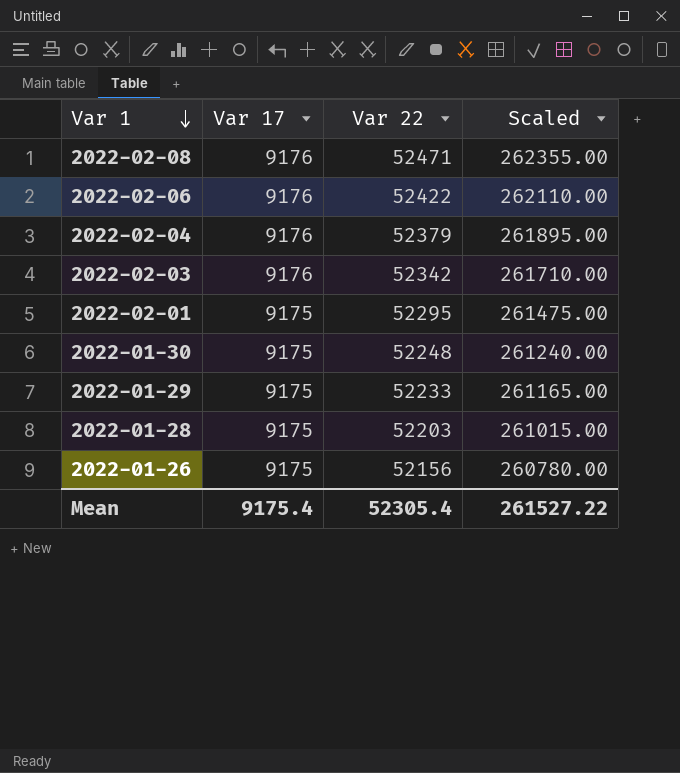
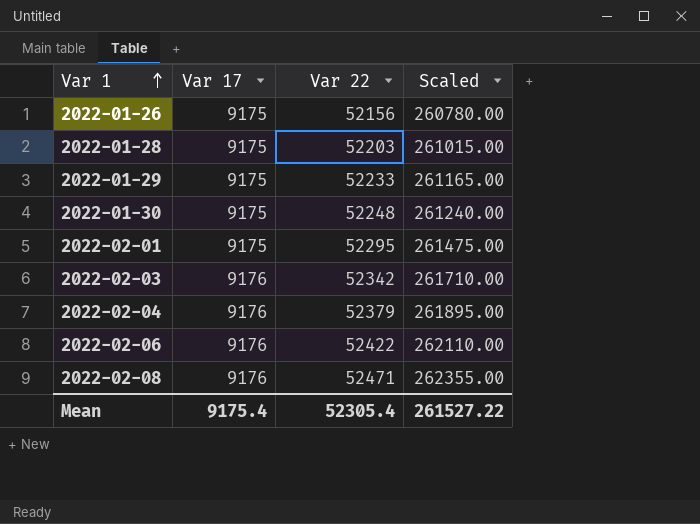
row order: Var 1 descending -> Var 1 ascending

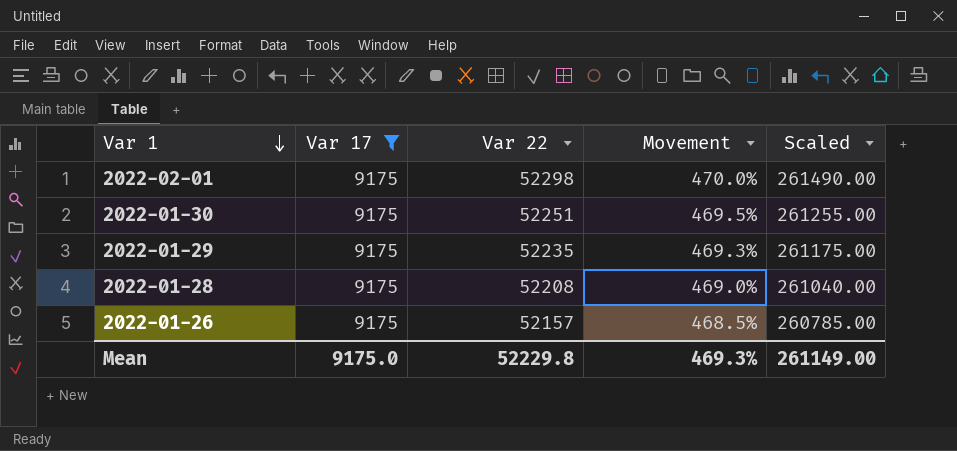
filter: none -> Var 17 = 9175
row order: Var 1 ascending -> Var 1 descending
column Movement | formula: none -> ([Var 22] - [Var 17]) / [Var 17]
2022-02-01 | Var 22: 52295 -> 52298
2022-02-01 | Scaled: 261475.00 -> 261490.00
2022-01-30 | Var 22: 52248 -> 52251
2022-01-30 | Scaled: 261240.00 -> 261255.00
2022-01-29 | Var 22: 52233 -> 52235
2022-01-29 | Scaled: 261165.00 -> 261175.00
2022-01-28 | Var 22: 52203 -> 52208
2022-01-28 | Scaled: 261015.00 -> 261040.00
2022-01-26 | Var 22: 52156 -> 52157
2022-01-26 | Scaled: 260780.00 -> 260785.00
Mean | Var 17: 9175.4 -> 9175.0
Mean | Var 22: 52305.4 -> 52229.8
Mean | Scaled: 261527.22 -> 261149.00

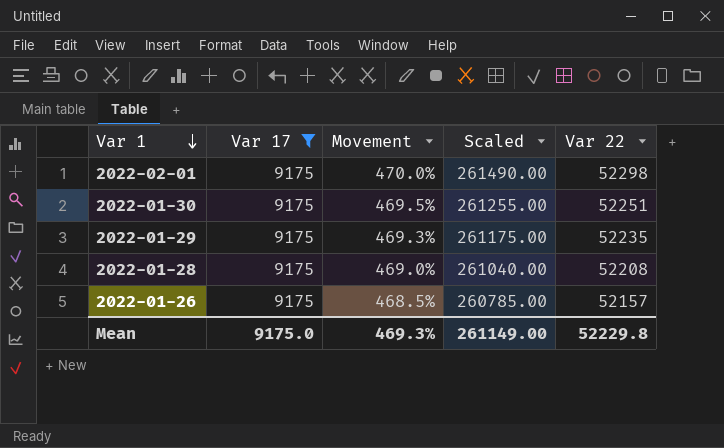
column Var 22 | position: 3 -> 5

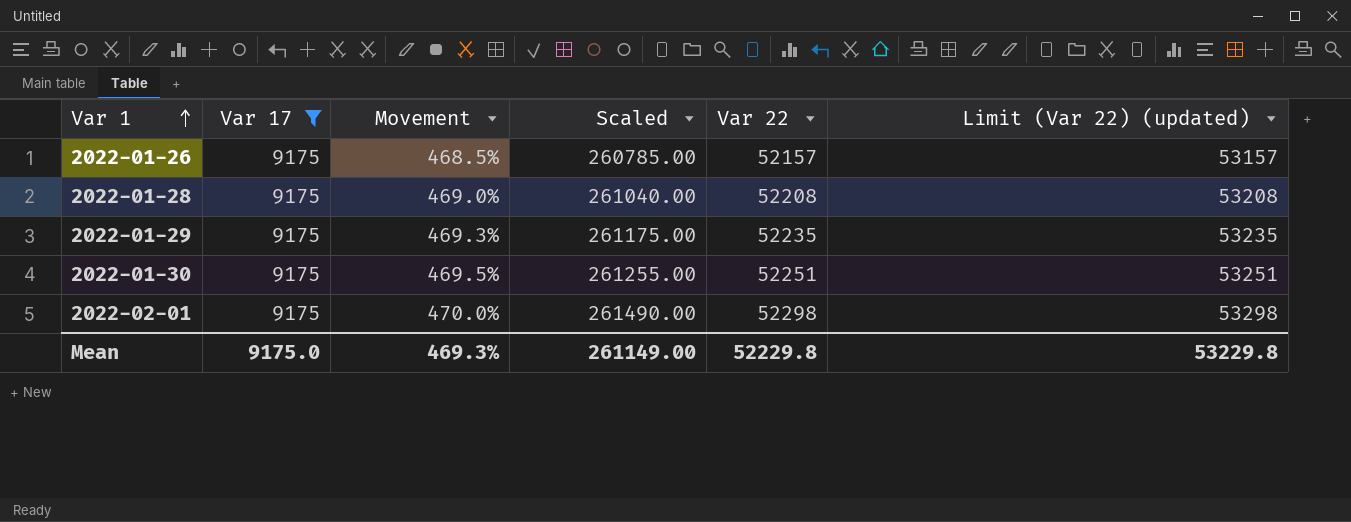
row order: Var 1 descending -> Var 1 ascending
column Limit (Var 22) (updated) | formula: none -> [Var 22] + 1000

